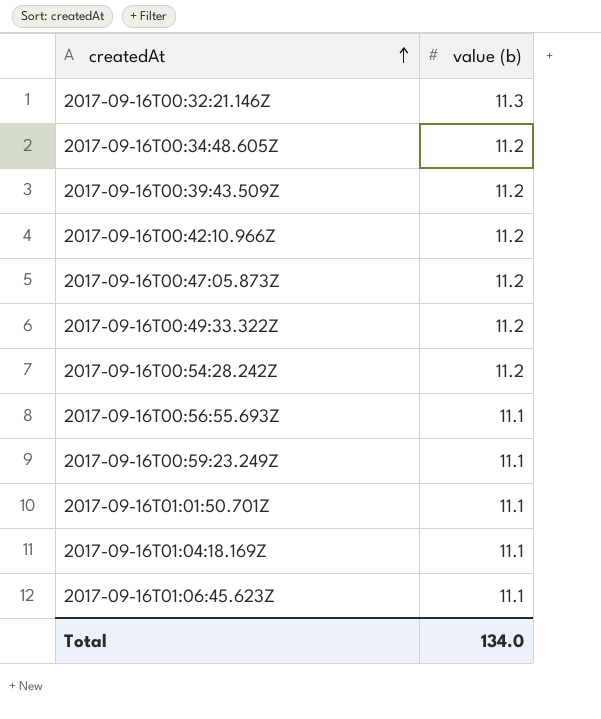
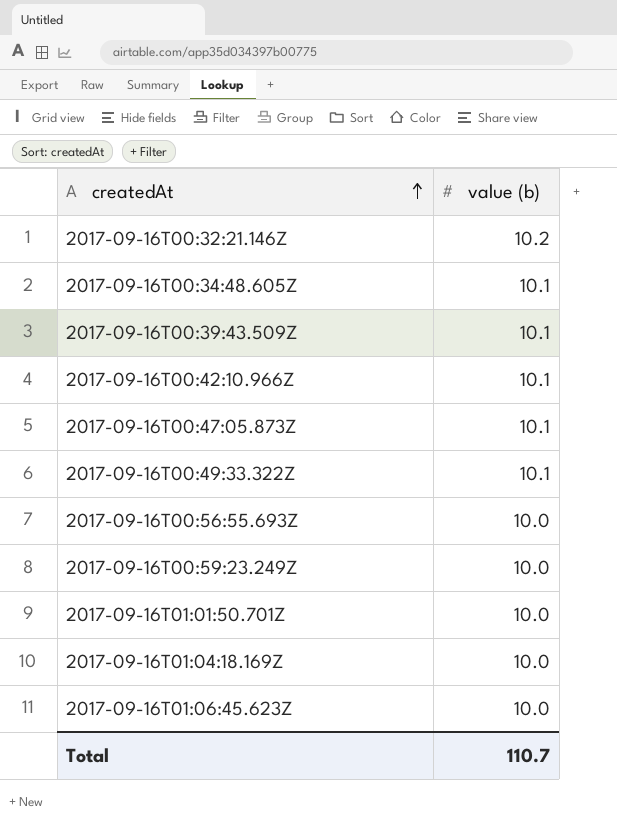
row 2017-09-16T00:54:28.242Z: 11.2 -> none
2017-09-16T00:32:21.146Z | value (b): 11.3 -> 10.2
2017-09-16T00:34:48.605Z | value (b): 11.2 -> 10.1
2017-09-16T00:39:43.509Z | value (b): 11.2 -> 10.1
2017-09-16T00:42:10.966Z | value (b): 11.2 -> 10.1
2017-09-16T00:47:05.873Z | value (b): 11.2 -> 10.1
2017-09-16T00:49:33.322Z | value (b): 11.2 -> 10.1
2017-09-16T00:56:55.693Z | value (b): 11.1 -> 10.0
2017-09-16T00:59:23.249Z | value (b): 11.1 -> 10.0
2017-09-16T01:01:50.701Z | value (b): 11.1 -> 10.0
2017-09-16T01:04:18.169Z | value (b): 11.1 -> 10.0
2017-09-16T01:06:45.623Z | value (b): 11.1 -> 10.0
Total | value (b): 134.0 -> 110.7

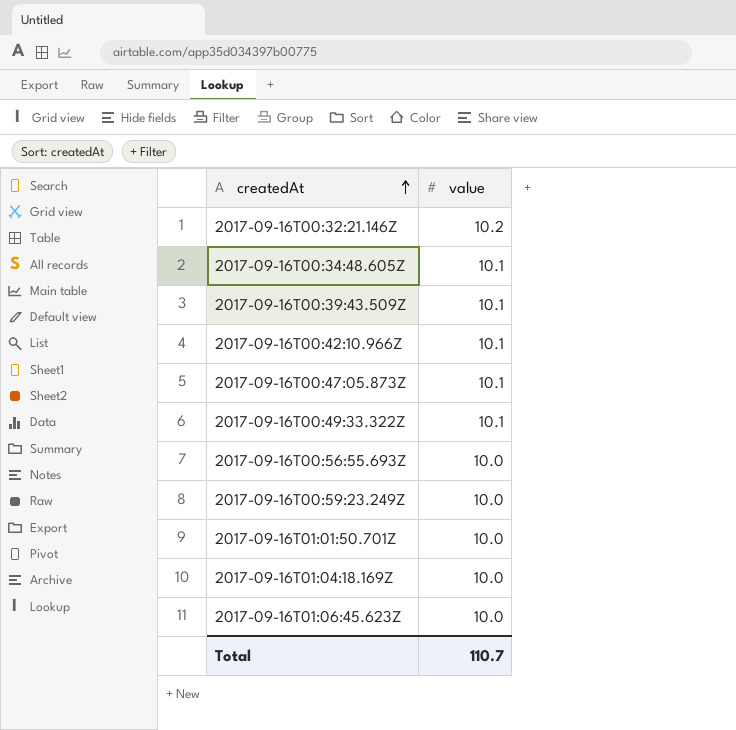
column name: value (b) -> value

